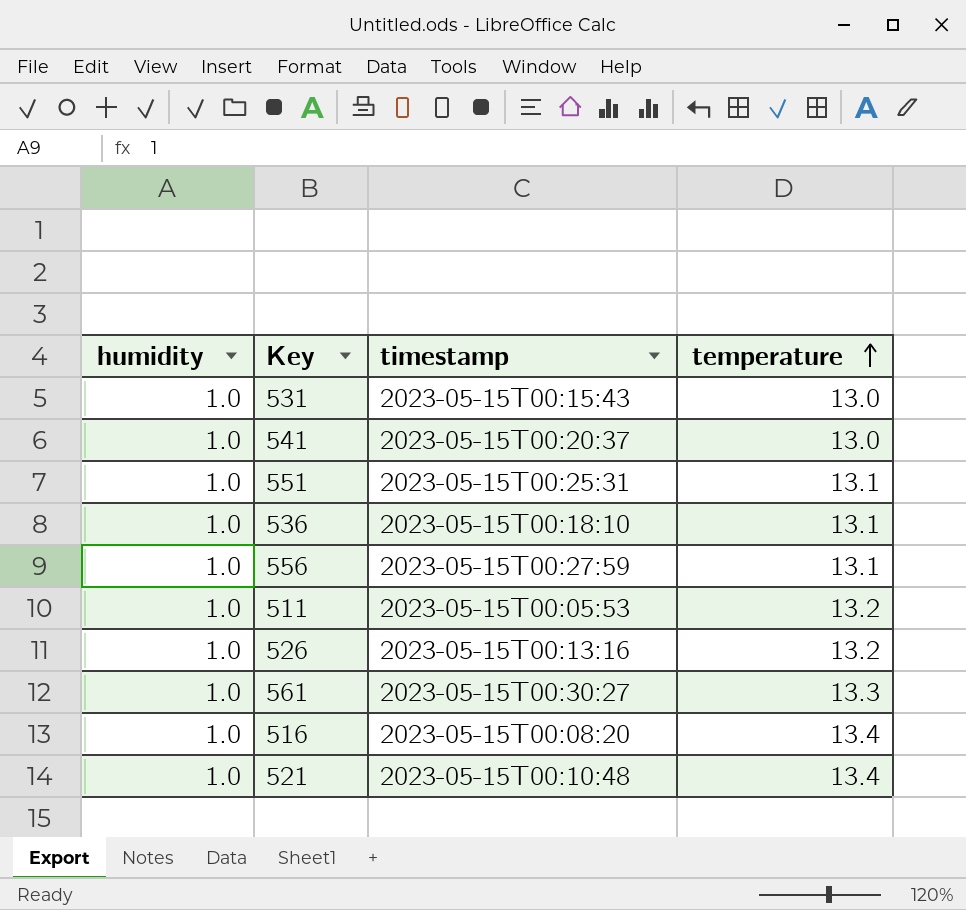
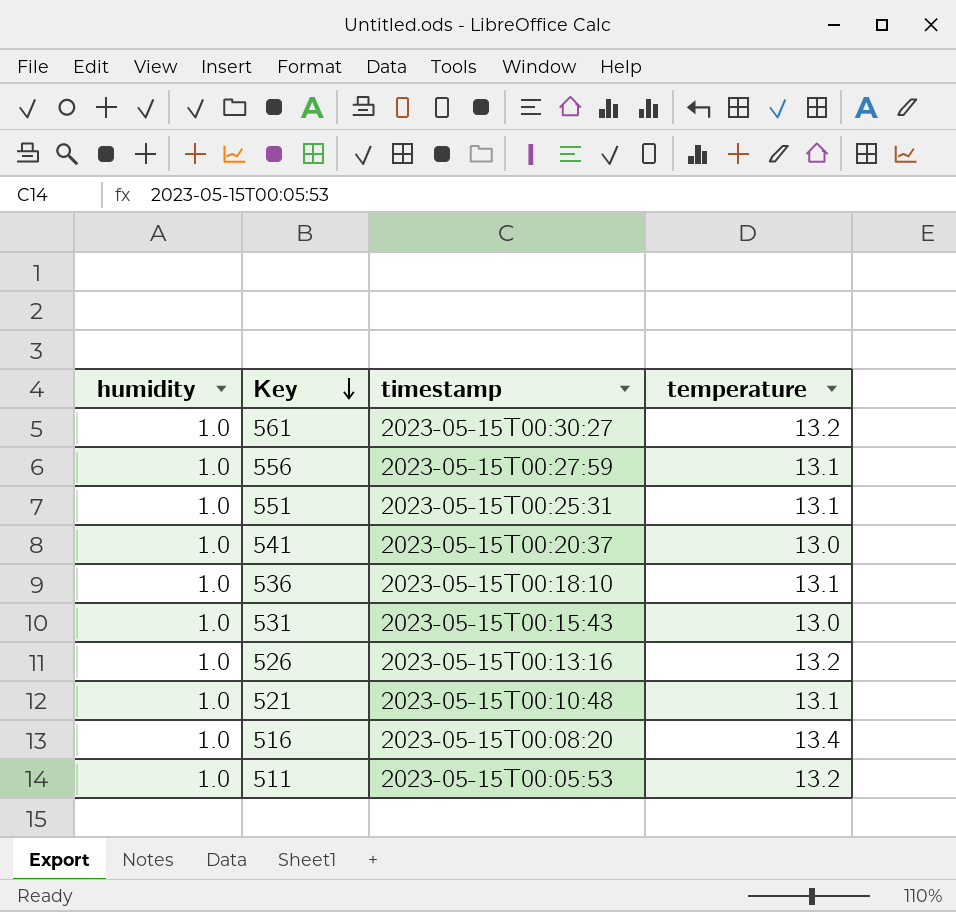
row order: temperature ascending -> Key descending
561 | temperature: 13.3 -> 13.2
521 | temperature: 13.4 -> 13.1

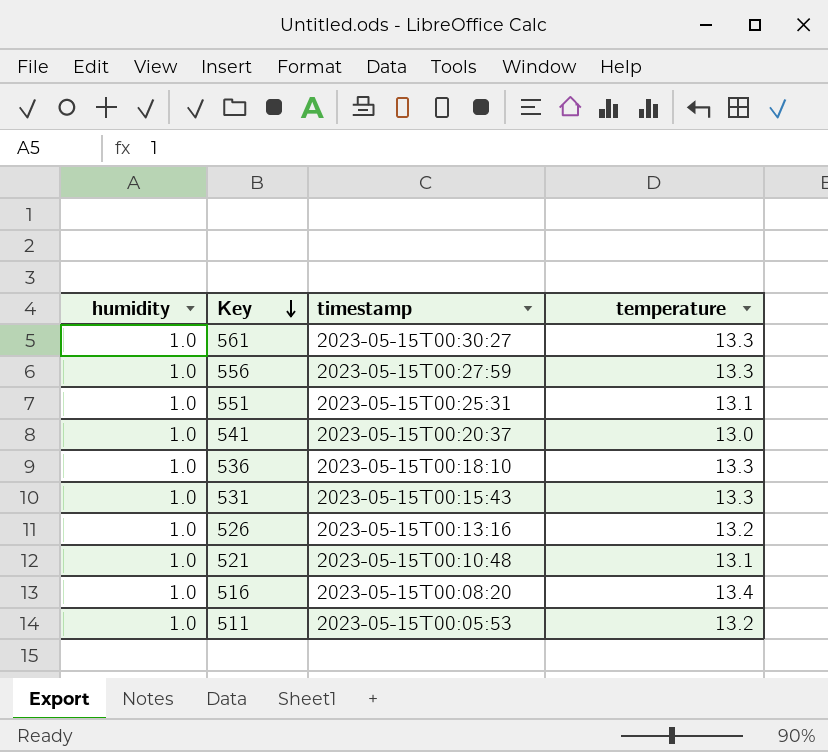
561 | temperature: 13.2 -> 13.3
556 | temperature: 13.1 -> 13.3
536 | temperature: 13.1 -> 13.3
531 | temperature: 13.0 -> 13.3

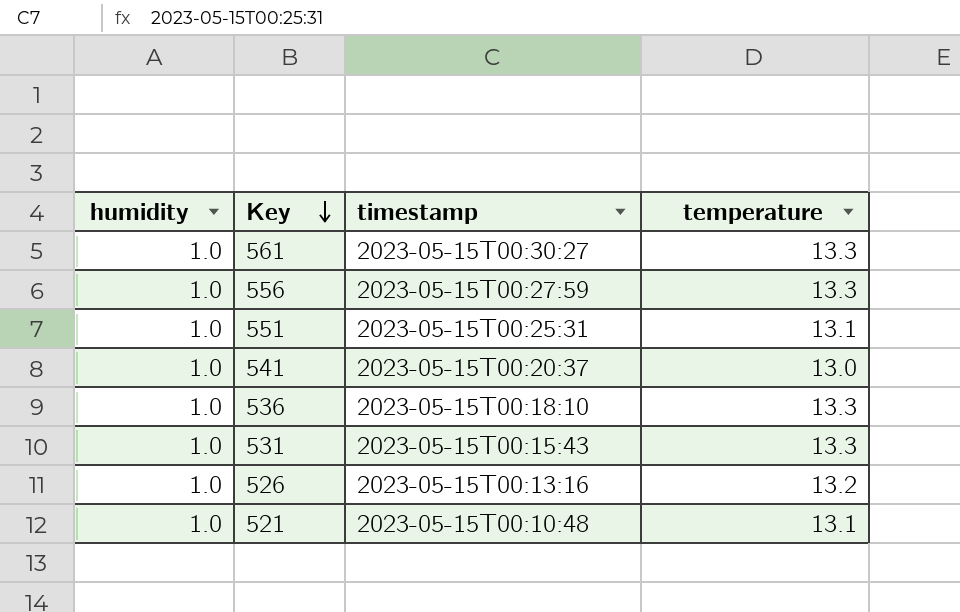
row 516: 1.0 | 2023-05-15T00:08:20 | 13.4 -> none
row 511: 1.0 | 2023-05-15T00:05:53 | 13.2 -> none

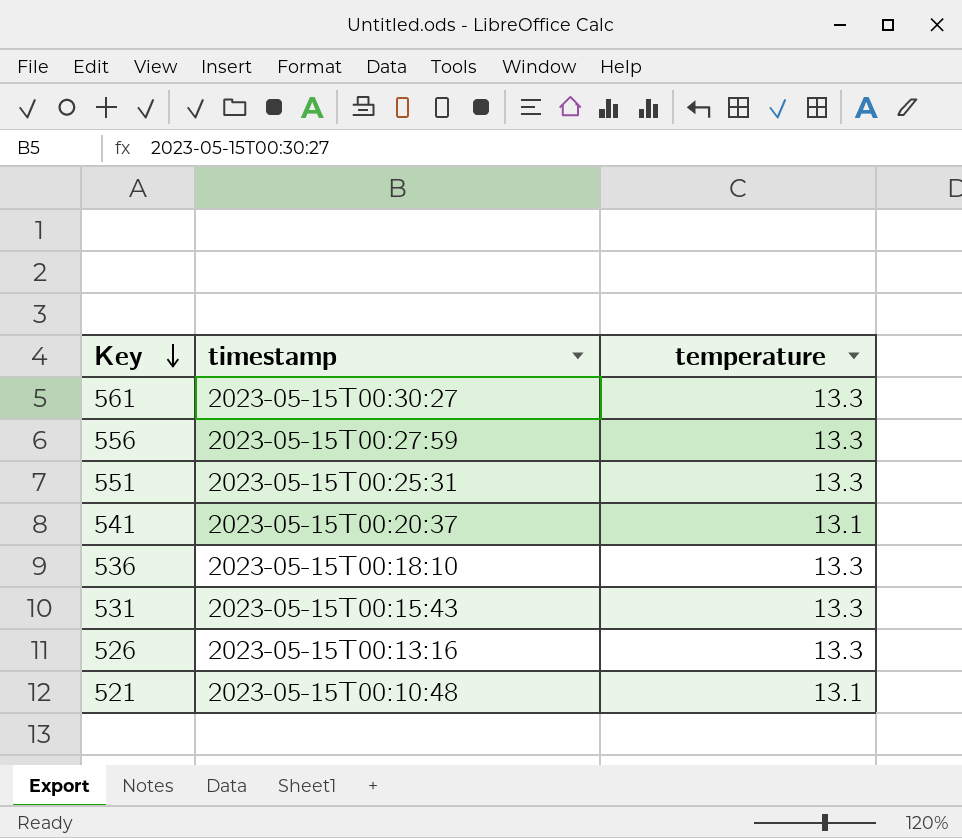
column humidity | position: 1 -> none
551 | temperature: 13.1 -> 13.3
541 | temperature: 13.0 -> 13.1
526 | temperature: 13.2 -> 13.3

